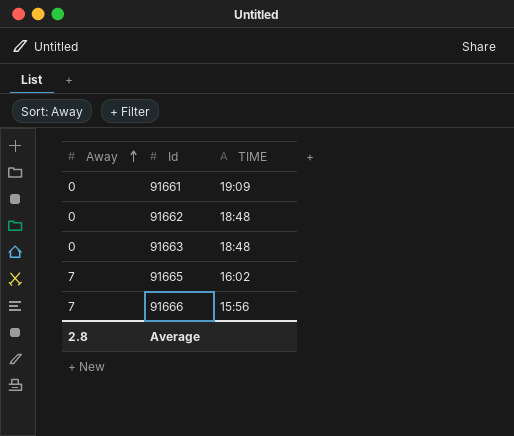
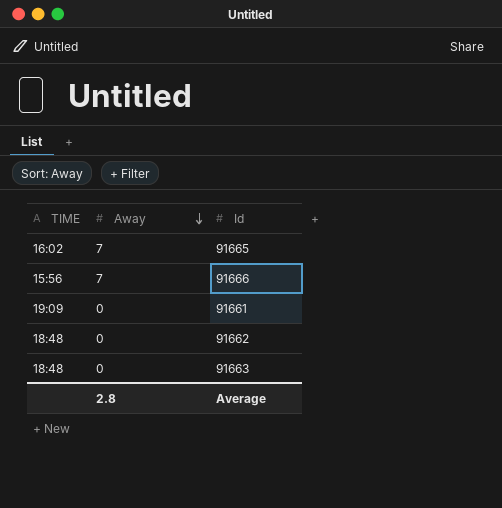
row order: Away ascending -> Away descending
column TIME | position: 3 -> 1

